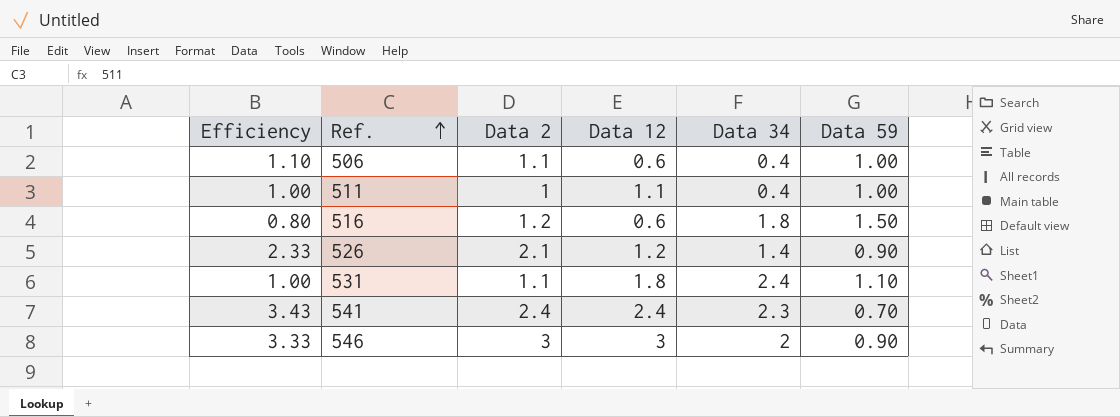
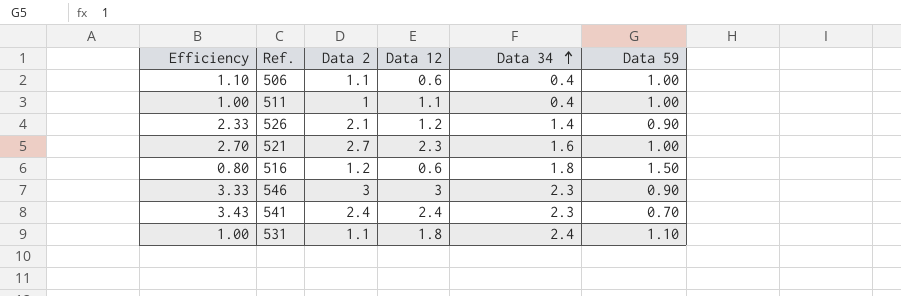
row order: Ref. ascending -> Data 34 ascending
row 521: none -> 2.70 | 2.7 | 2.3 | 1.6 | 1.00
546 | Data 34: 2 -> 2.3

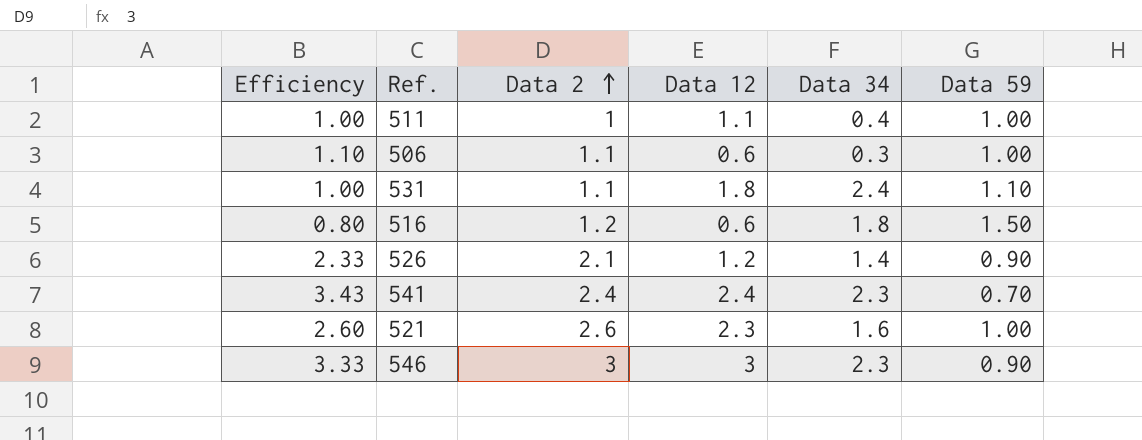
row order: Data 34 ascending -> Data 2 ascending
506 | Data 34: 0.4 -> 0.3
521 | Efficiency: 2.70 -> 2.60
521 | Data 2: 2.7 -> 2.6

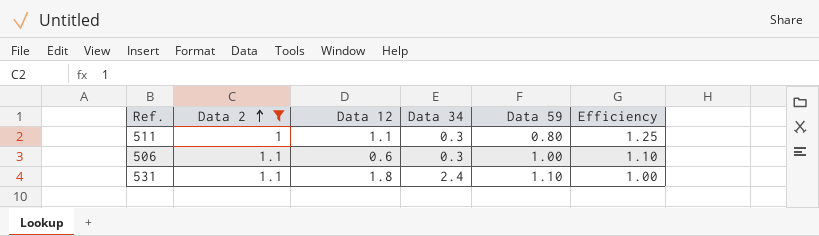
filter: none -> Data 2 <= 1.1
column Efficiency | position: 1 -> 6
511 | Data 34: 0.4 -> 0.3
511 | Data 59: 1.00 -> 0.80
511 | Efficiency: 1.00 -> 1.25

